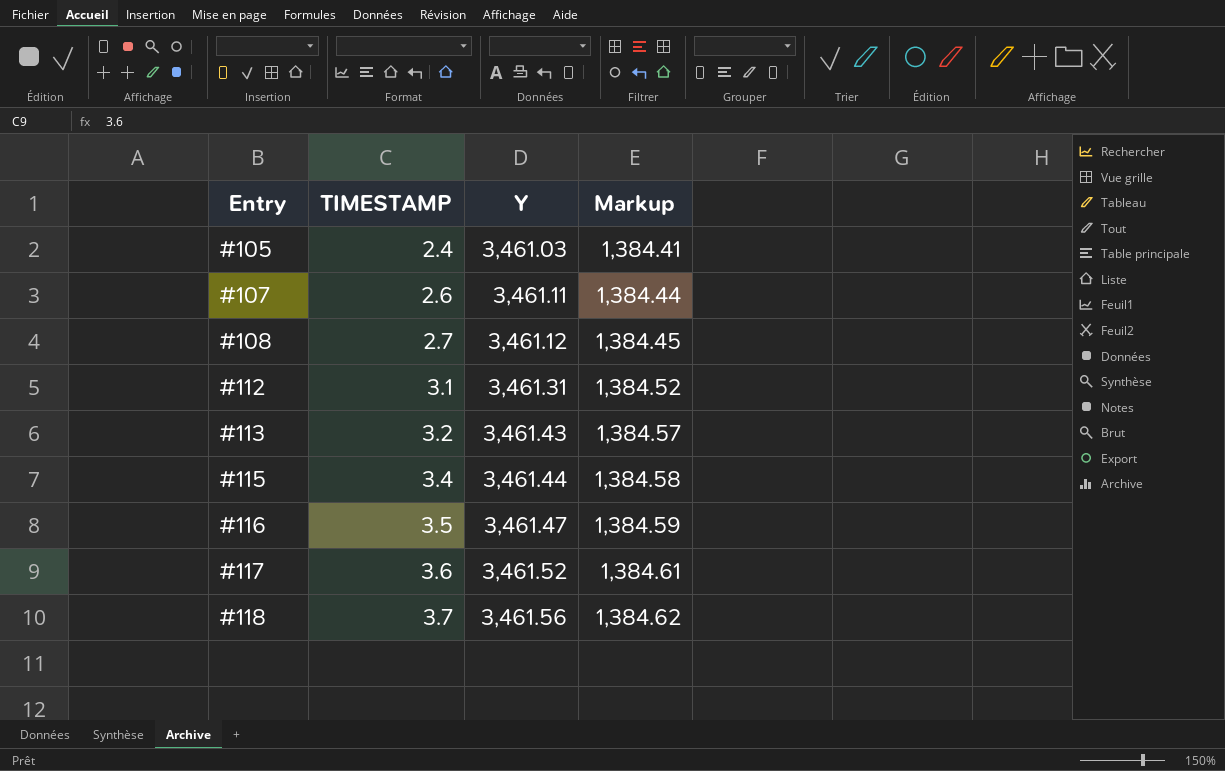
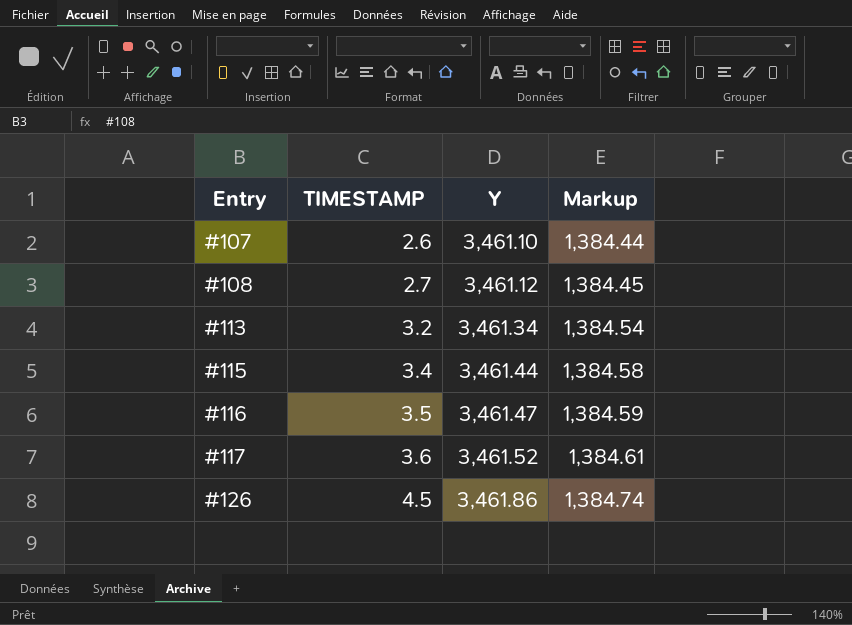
row #105: 2.4 | 3,461.03 | 1,384.41 -> none
row #112: 3.1 | 3,461.31 | 1,384.52 -> none
row #118: 3.7 | 3,461.56 | 1,384.62 -> none
#107 | Y: 3,461.11 -> 3,461.10
#113 | Y: 3,461.43 -> 3,461.34
#113 | Markup: 1,384.57 -> 1,384.54
row #126: none -> 4.5 | 3,461.86 | 1,384.74

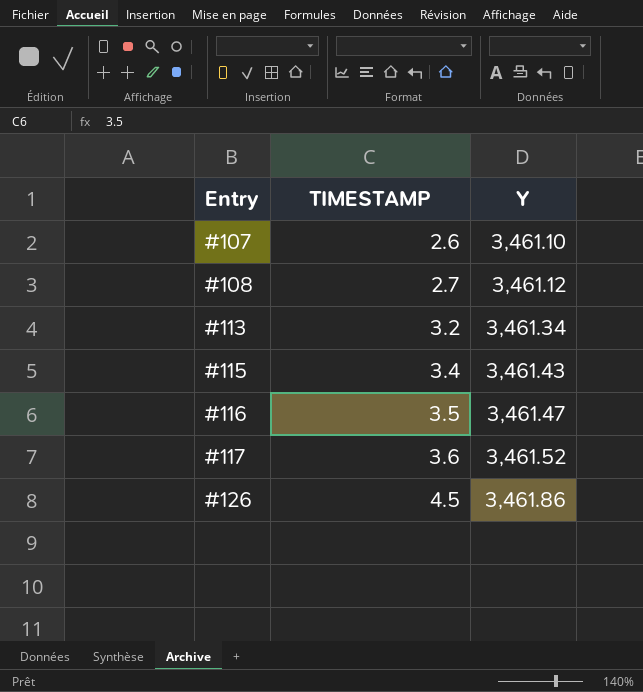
column Markup | formula: [Y] * 0.4 -> none
#115 | Y: 3,461.44 -> 3,461.43

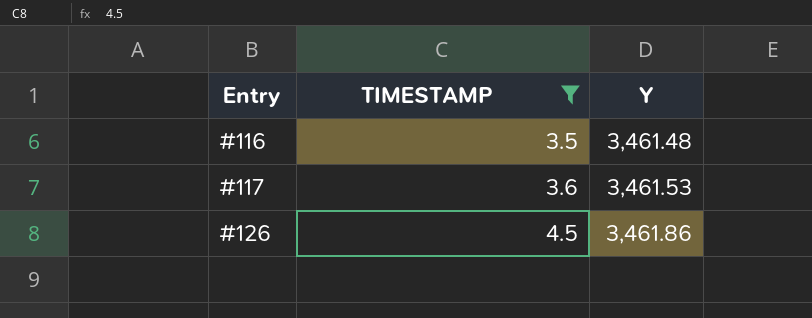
filter: none -> TIMESTAMP >= 3.5
#116 | Y: 3,461.47 -> 3,461.48
#117 | Y: 3,461.52 -> 3,461.53

